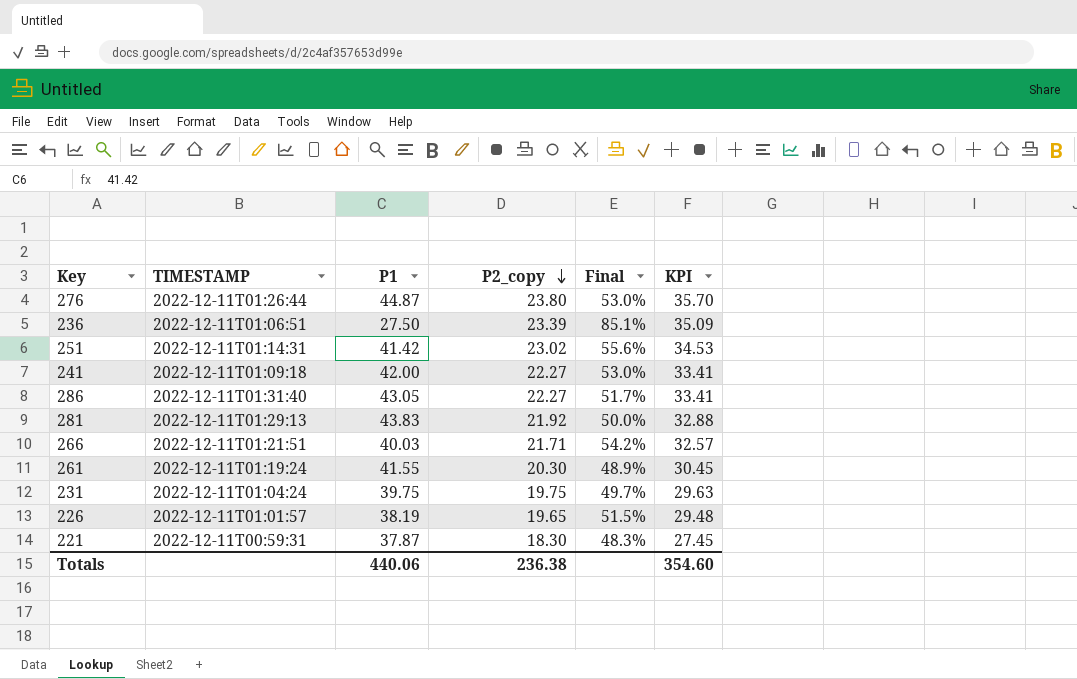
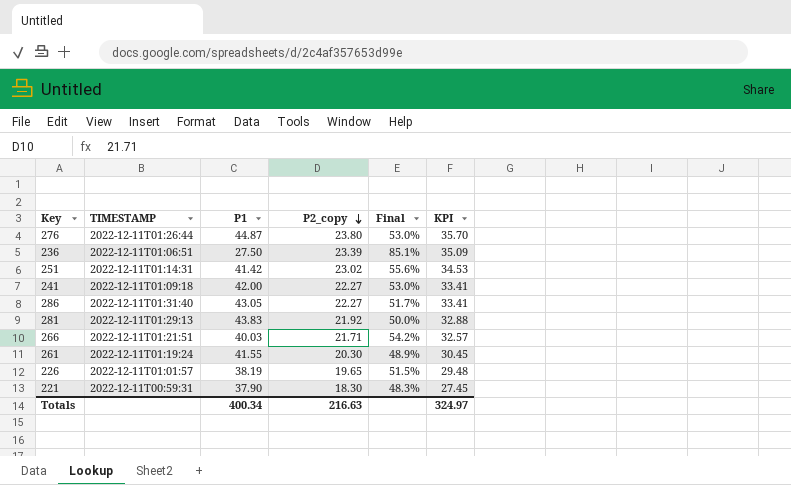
row 231: 2022-12-11T01:04:24 | 39.75 | 19.75 | 49.7% | 29.63 -> none
221 | P1: 37.87 -> 37.90
Totals | P1: 440.06 -> 400.34
Totals | P2_copy: 236.38 -> 216.63
Totals | KPI: 354.60 -> 324.97

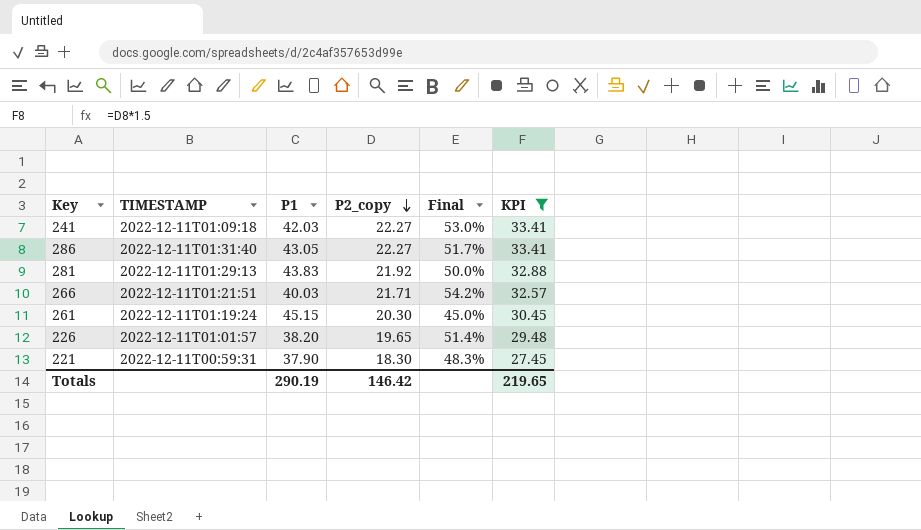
filter: none -> KPI <= 33.41
241 | P1: 42.00 -> 42.03
261 | P1: 41.55 -> 45.15
261 | Final: 48.9% -> 45.0%
226 | P1: 38.19 -> 38.20
226 | Final: 51.5% -> 51.4%
Totals | P1: 400.34 -> 290.19
Totals | P2_copy: 216.63 -> 146.42
Totals | KPI: 324.97 -> 219.65

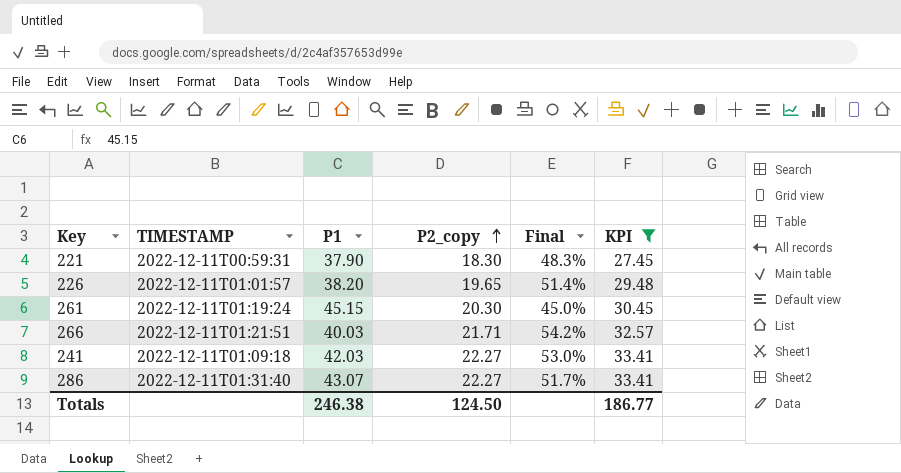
row order: P2_copy descending -> P2_copy ascending
row 281: 2022-12-11T01:29:13 | 43.83 | 21.92 | 50.0% | 32.88 -> none
286 | P1: 43.05 -> 43.07
Totals | P1: 290.19 -> 246.38
Totals | P2_copy: 146.42 -> 124.50
Totals | KPI: 219.65 -> 186.77

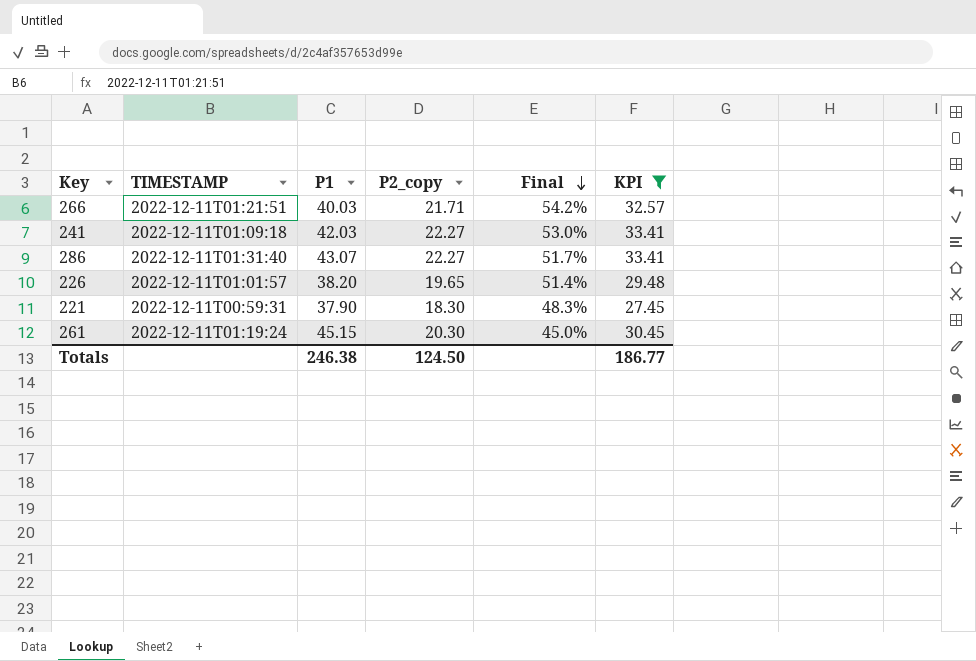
row order: P2_copy ascending -> Final descending

